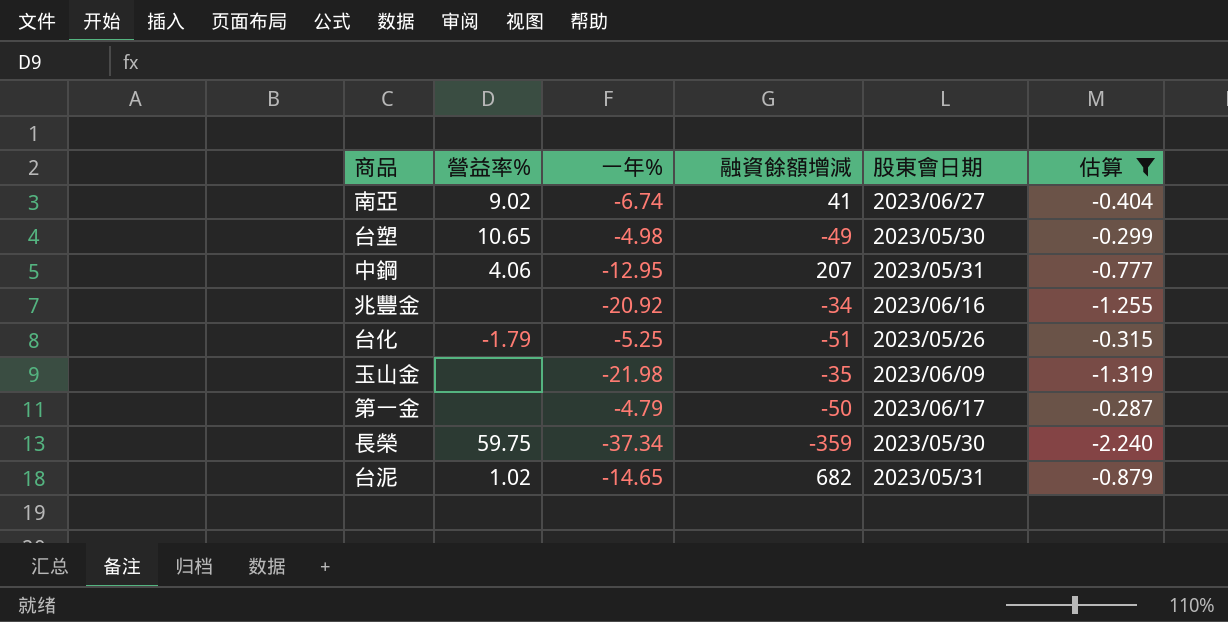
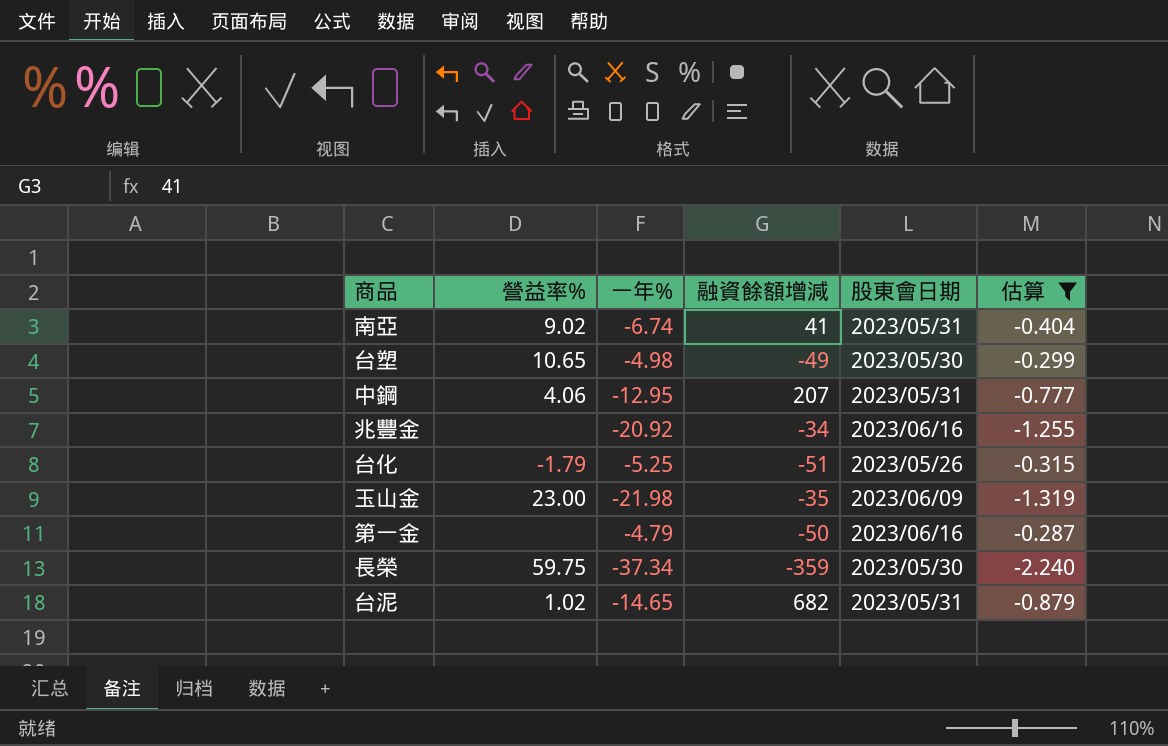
南亞 | 股東會日期: 2023/06/27 -> 2023/05/31
玉山金 | 營益率%: none -> 23.00
第一金 | 股東會日期: 2023/06/17 -> 2023/06/16

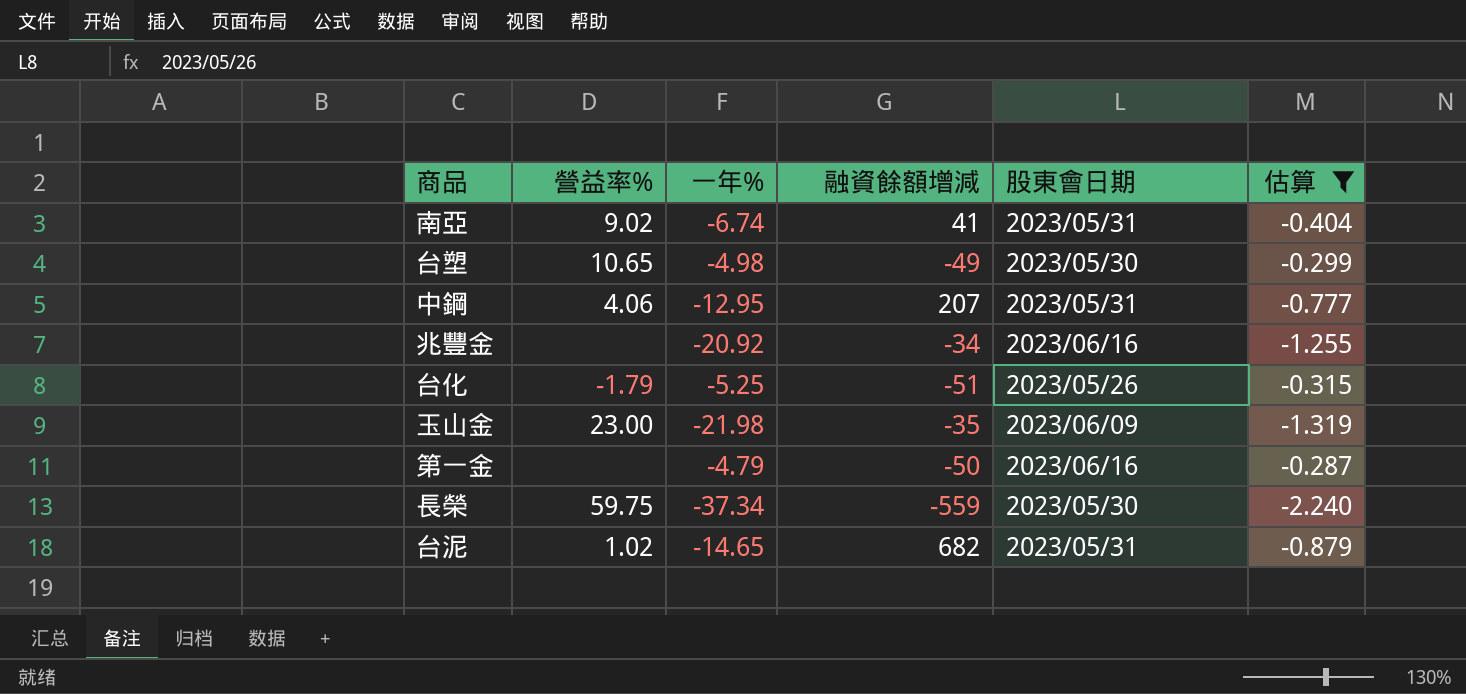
長榮 | 融資餘額增減: -359 -> -559

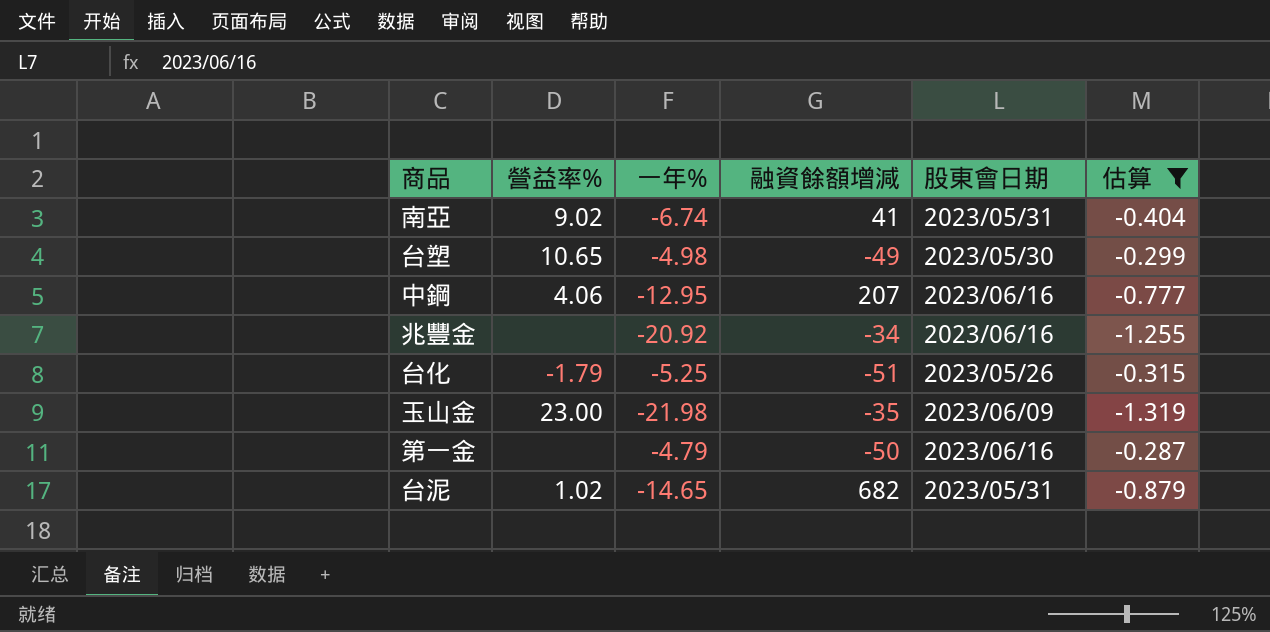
row 長榮: 59.75 | -37.34 | -559 | 2023/05/30 | -2.240 -> none
中鋼 | 股東會日期: 2023/05/31 -> 2023/06/16

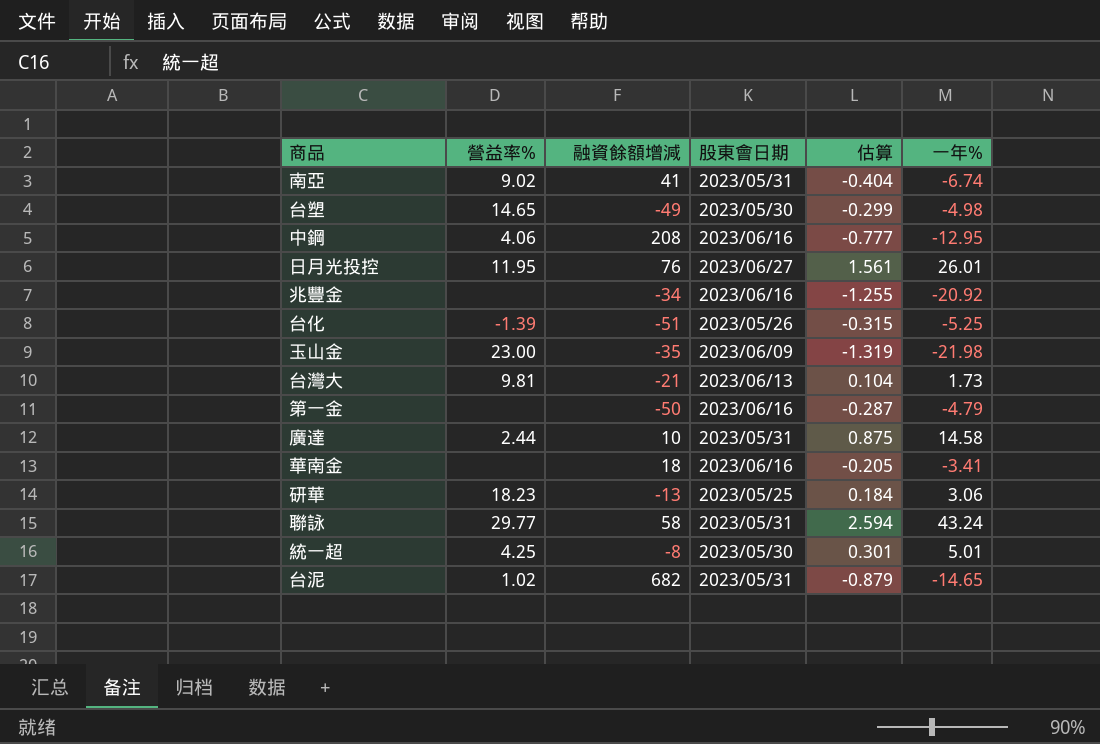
filter: 估算 <= -0.287 -> none
column 一年% | position: 3 -> 6
台塑 | 營益率%: 10.65 -> 14.65
中鋼 | 融資餘額增減: 207 -> 208
台化 | 營益率%: -1.79 -> -1.39

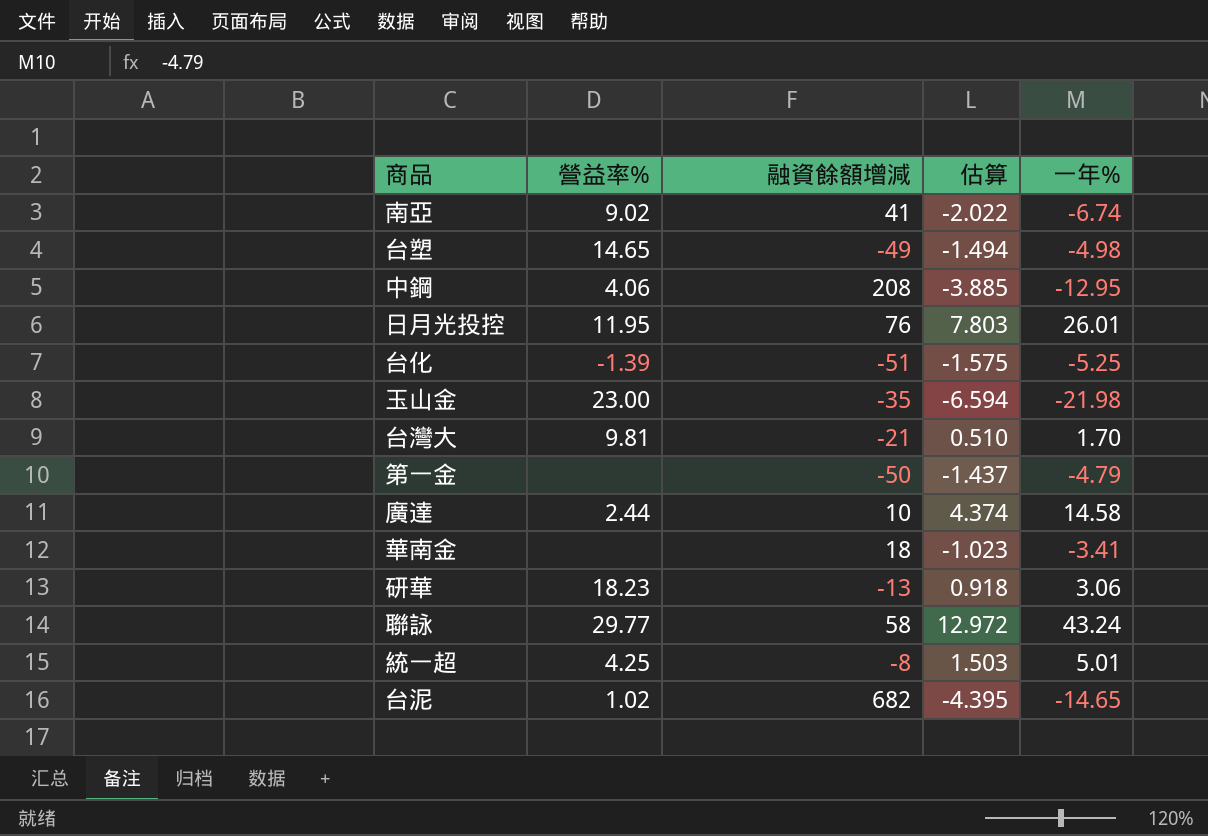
column 股東會日期 | position: 4 -> none
column 估算 | formula: [一年%] * 0.06 -> [一年%] * 0.3
row 兆豐金: none | -34 | 2023/06/16 | -1.255 | -20.92 -> none
台灣大 | 一年%: 1.73 -> 1.70

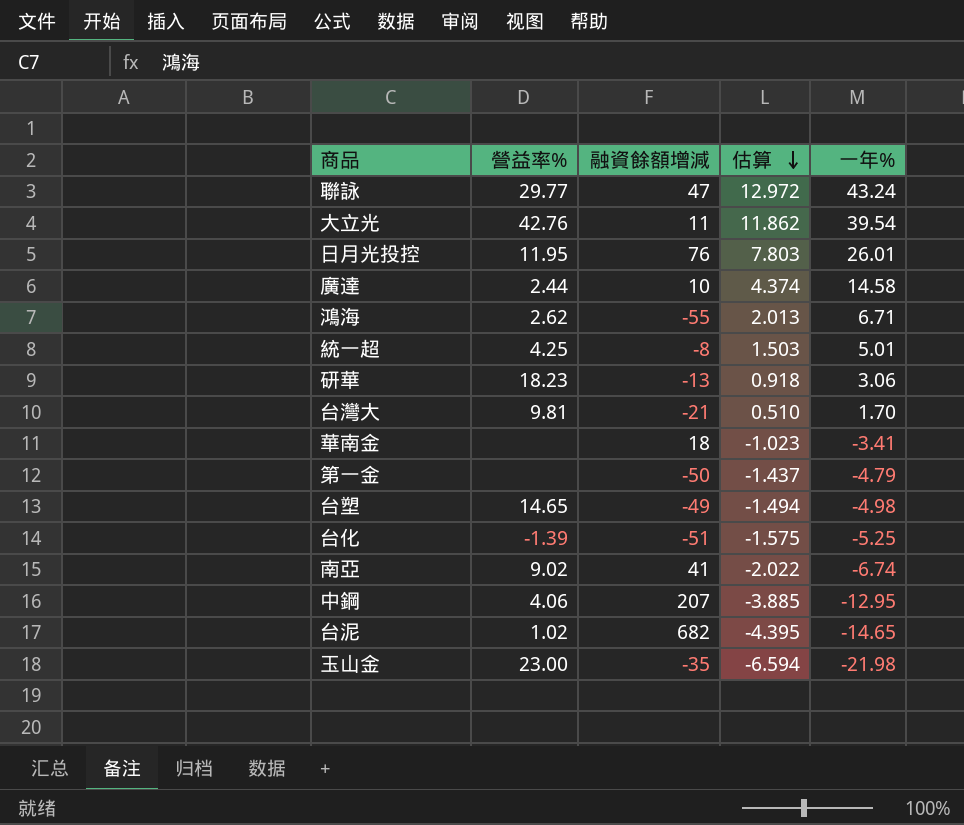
row order: none -> 估算 descending
聯詠 | 融資餘額增減: 58 -> 47
row 大立光: none -> 42.76 | 11 | 11.862 | 39.54
row 鴻海: none -> 2.62 | -55 | 2.013 | 6.71
中鋼 | 融資餘額增減: 208 -> 207

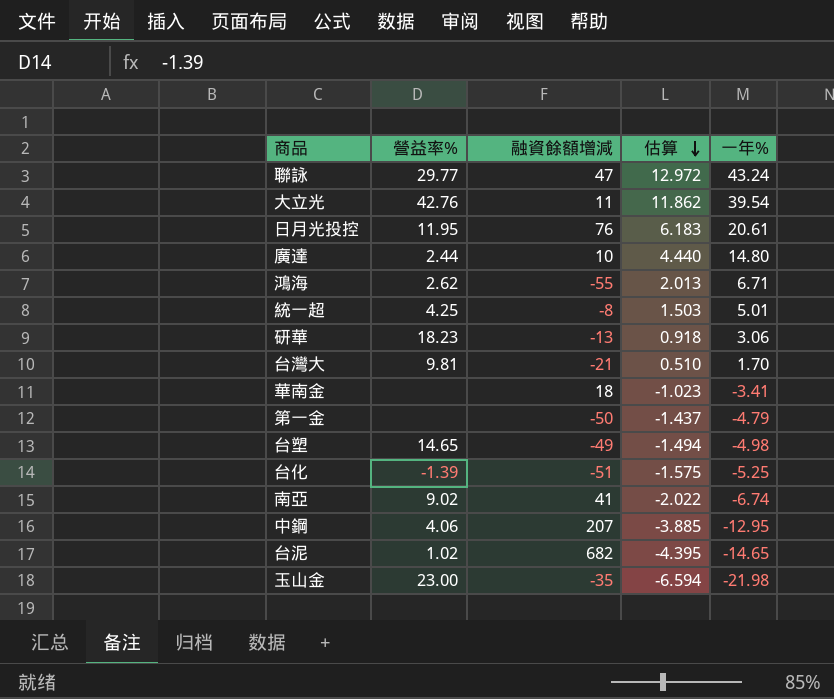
日月光投控 | 估算: 7.803 -> 6.183
日月光投控 | 一年%: 26.01 -> 20.61
廣達 | 估算: 4.374 -> 4.440
廣達 | 一年%: 14.58 -> 14.80

